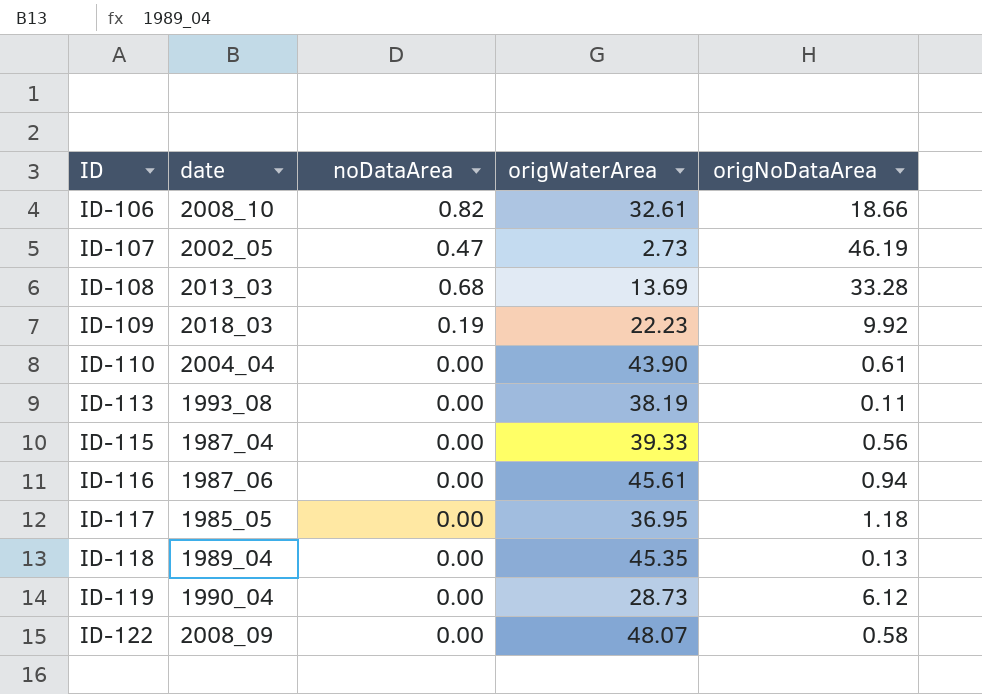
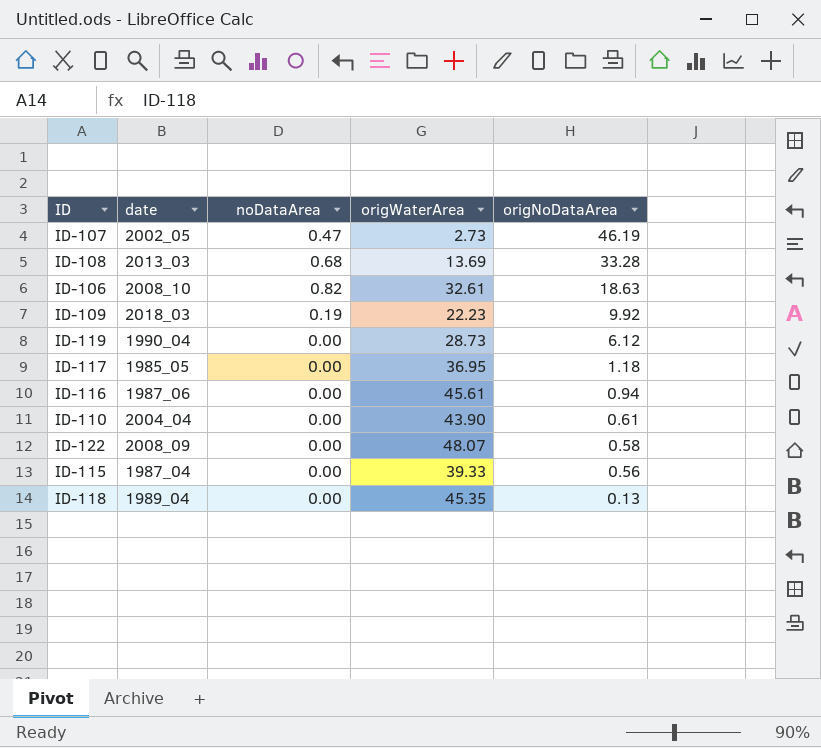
row order: ID ascending -> origNoDataArea descending
row ID-113: 1993_08 | 0.00 | 38.19 | 0.11 -> none
ID-106 | origNoDataArea: 18.66 -> 18.63

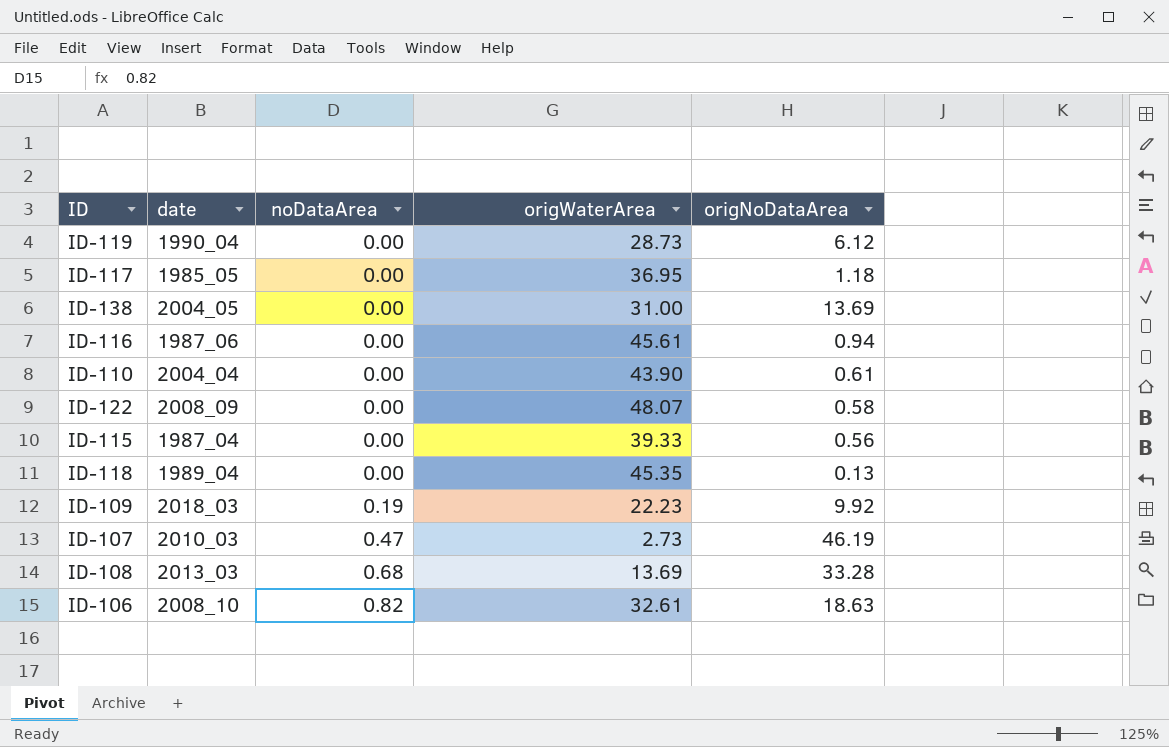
row order: origNoDataArea descending -> noDataArea ascending
row ID-138: none -> 2004_05 | 0.00 | 31.00 | 13.69
ID-107 | date: 2002_05 -> 2010_03

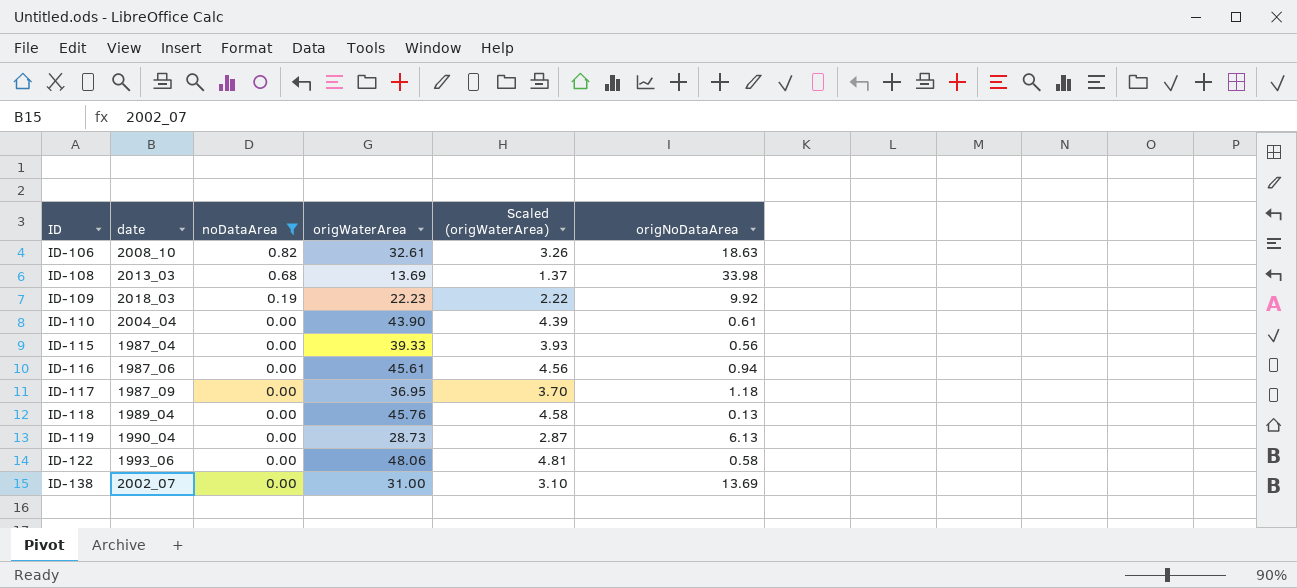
filter: none -> noDataArea != 0.47
row order: noDataArea ascending -> ID ascending
column Scaled (origWaterArea) | formula: none -> [origWaterArea] * 0.1
ID-108 | origNoDataArea: 33.28 -> 33.98
ID-117 | date: 1985_05 -> 1987_09
ID-118 | origWaterArea: 45.35 -> 45.76
ID-119 | origNoDataArea: 6.12 -> 6.13
ID-122 | date: 2008_09 -> 1993_06
ID-122 | origWaterArea: 48.07 -> 48.06
ID-138 | date: 2004_05 -> 2002_07

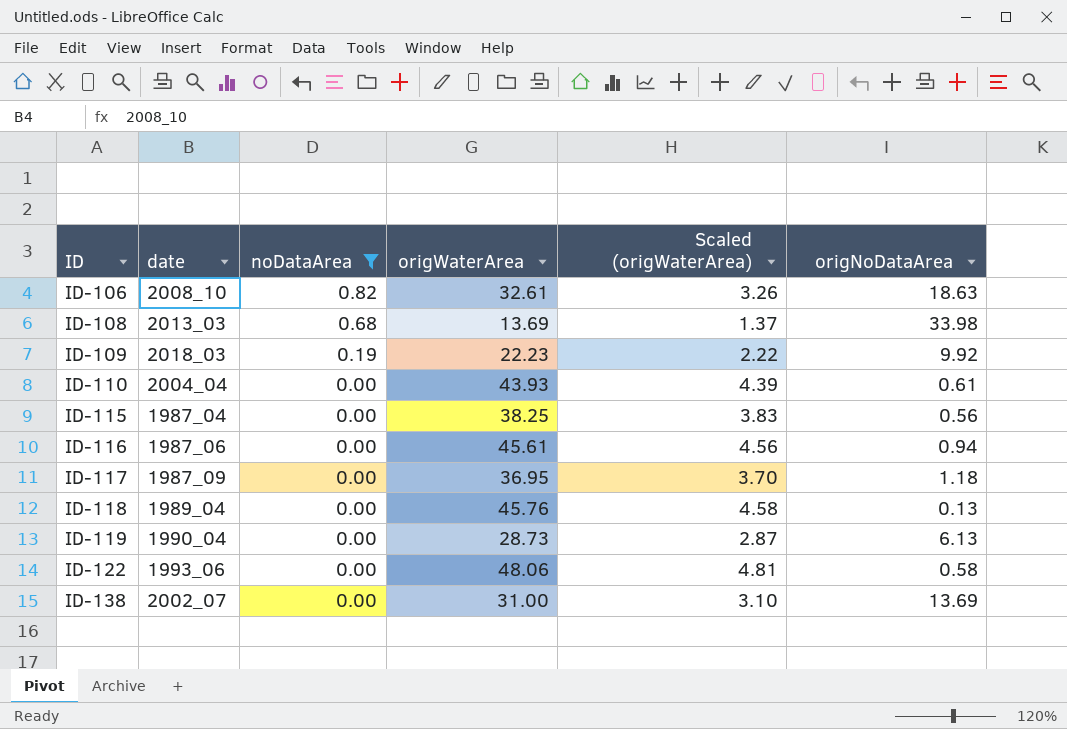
ID-110 | origWaterArea: 43.90 -> 43.93
ID-115 | origWaterArea: 39.33 -> 38.25
ID-115 | Scaled (origWaterArea): 3.93 -> 3.83

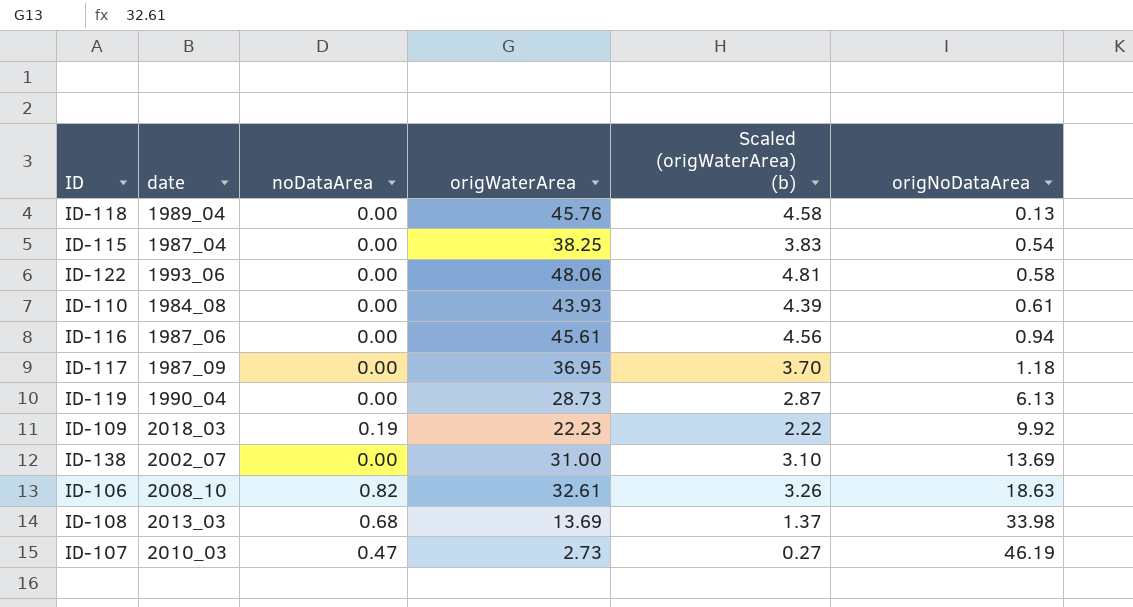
filter: noDataArea != 0.47 -> none
row order: ID ascending -> origNoDataArea ascending
column name: Scaled (origWaterArea) -> Scaled (origWaterArea) (b)
ID-115 | origNoDataArea: 0.56 -> 0.54
ID-110 | date: 2004_04 -> 1984_08

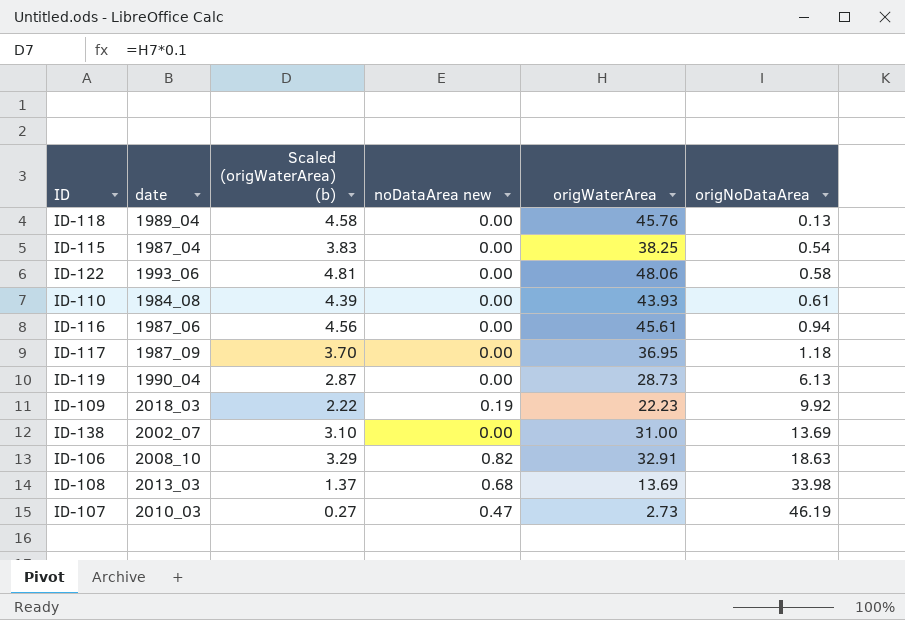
column Scaled (origWaterArea) (b) | position: 5 -> 3
column name: noDataArea -> noDataArea new
ID-106 | Scaled (origWaterArea) (b): 3.26 -> 3.29
ID-106 | origWaterArea: 32.61 -> 32.91

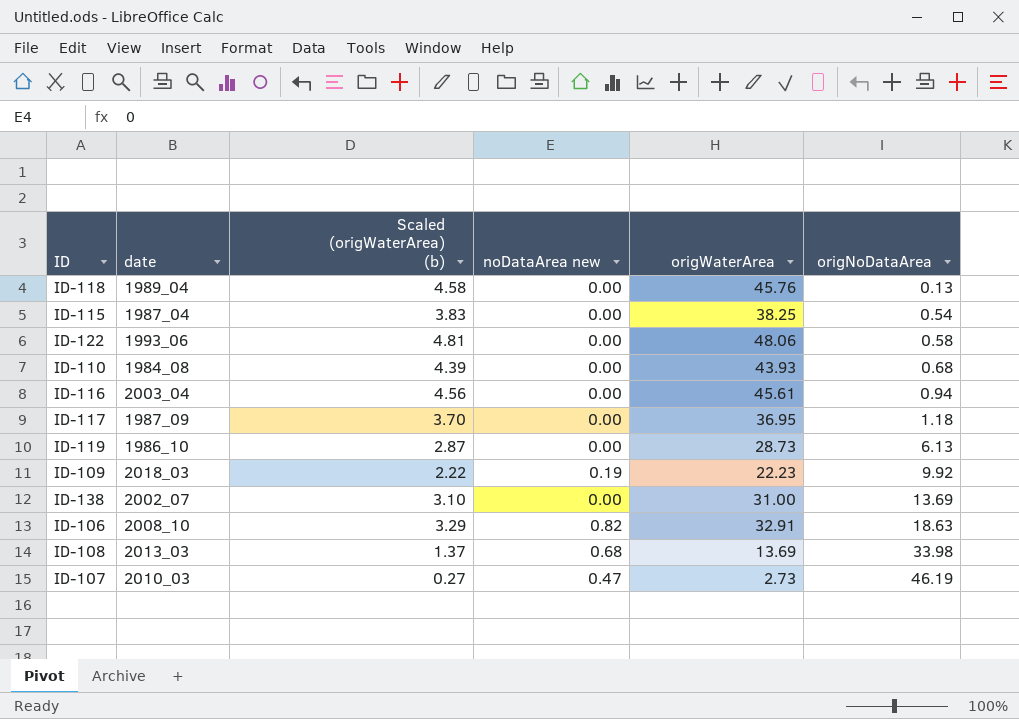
ID-110 | origNoDataArea: 0.61 -> 0.68
ID-116 | date: 1987_06 -> 2003_04
ID-119 | date: 1990_04 -> 1986_10

